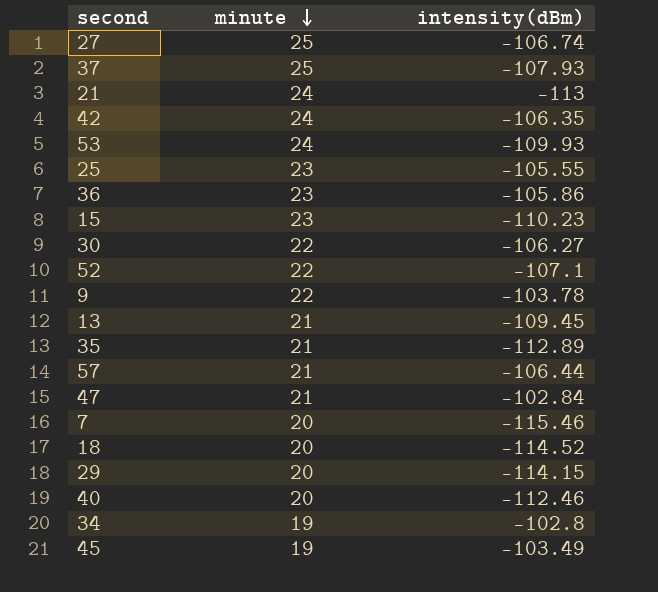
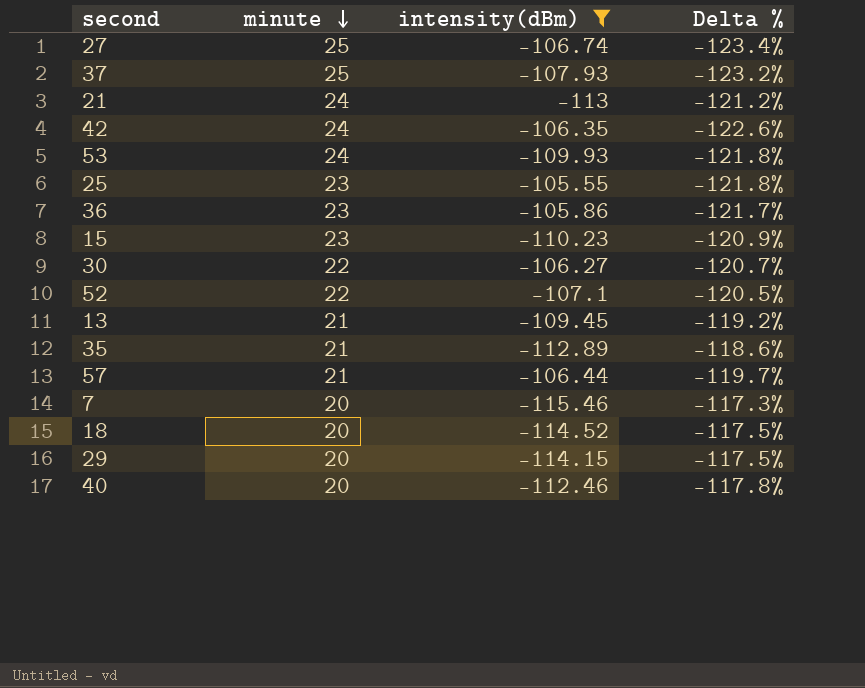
filter: none -> intensity(dBm) <= -105.55
column Delta % | formula: none -> ([minute] - [intensity(dBm)]) / [intensity(dBm)]

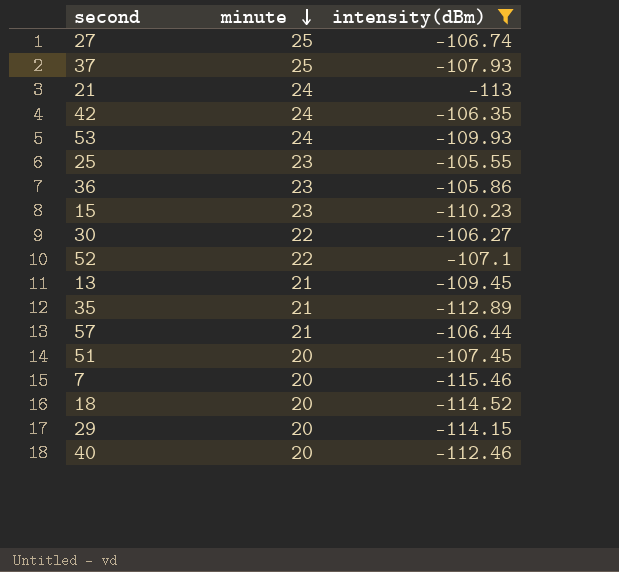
column Delta % | formula: ([minute] - [intensity(dBm)]) / [intensity(dBm)] -> none
row 51: none -> 20 | -107.45

